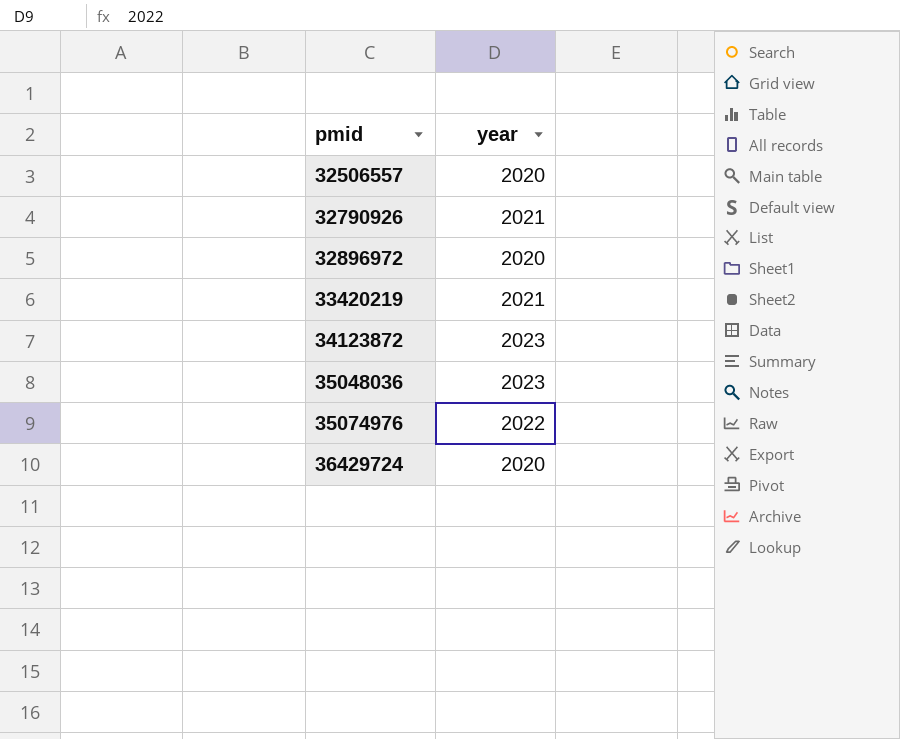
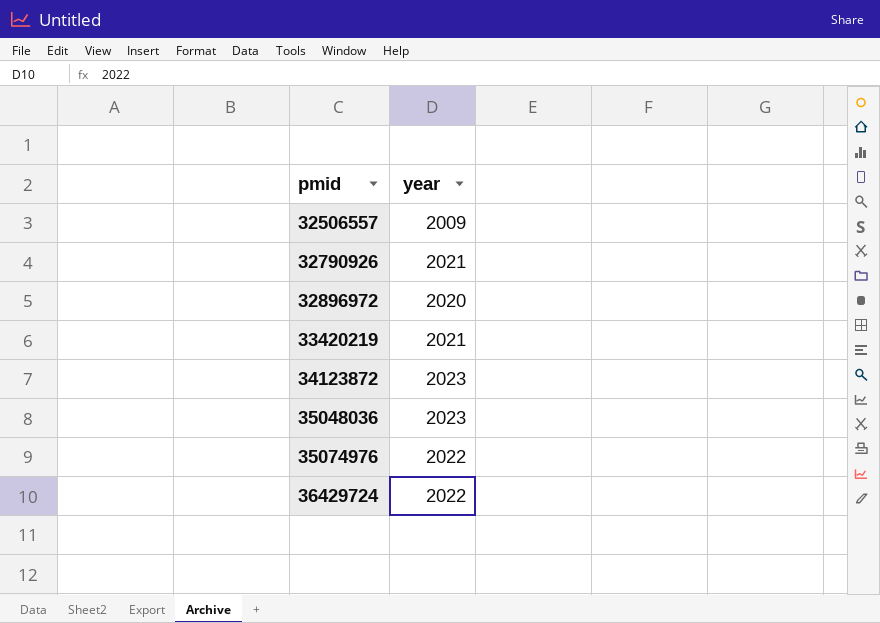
32506557 | year: 2020 -> 2009
36429724 | year: 2020 -> 2022

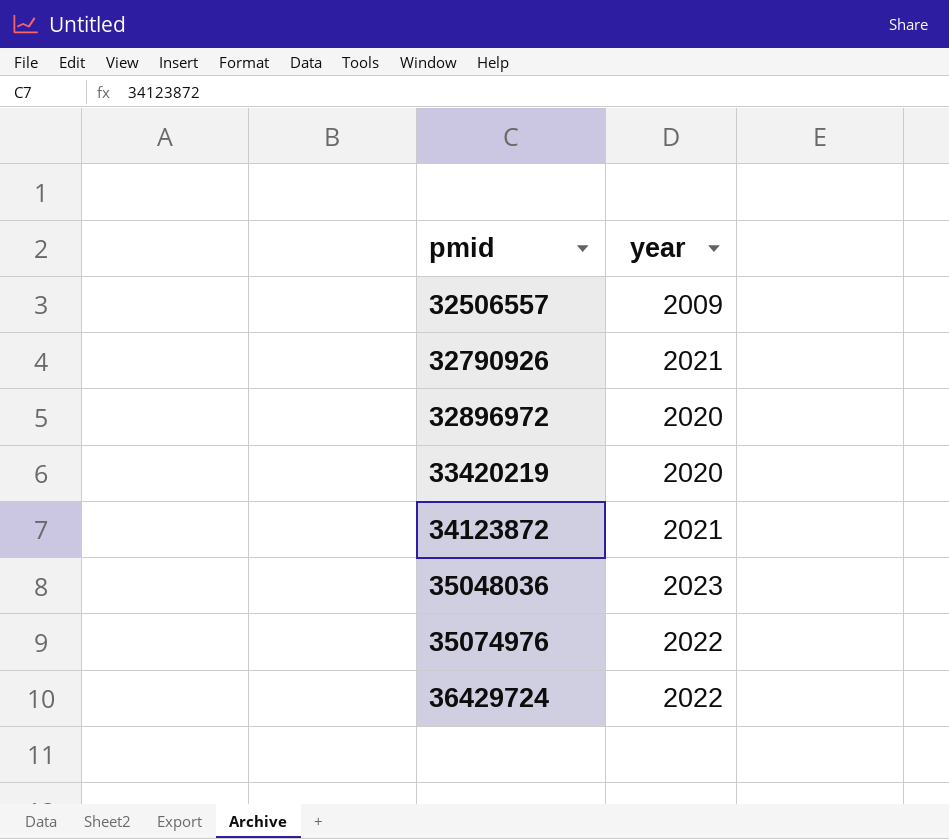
33420219 | year: 2021 -> 2020
34123872 | year: 2023 -> 2021

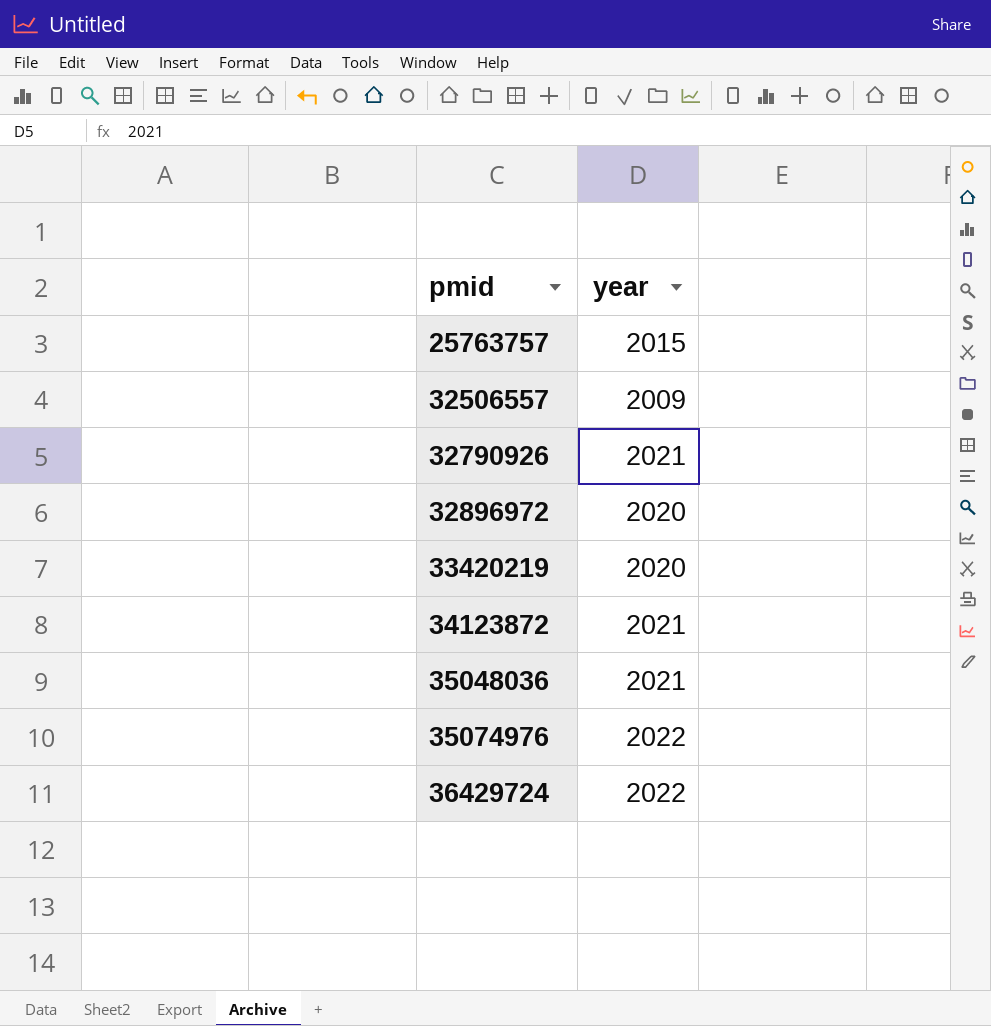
row 25763757: none -> 2015
35048036 | year: 2023 -> 2021

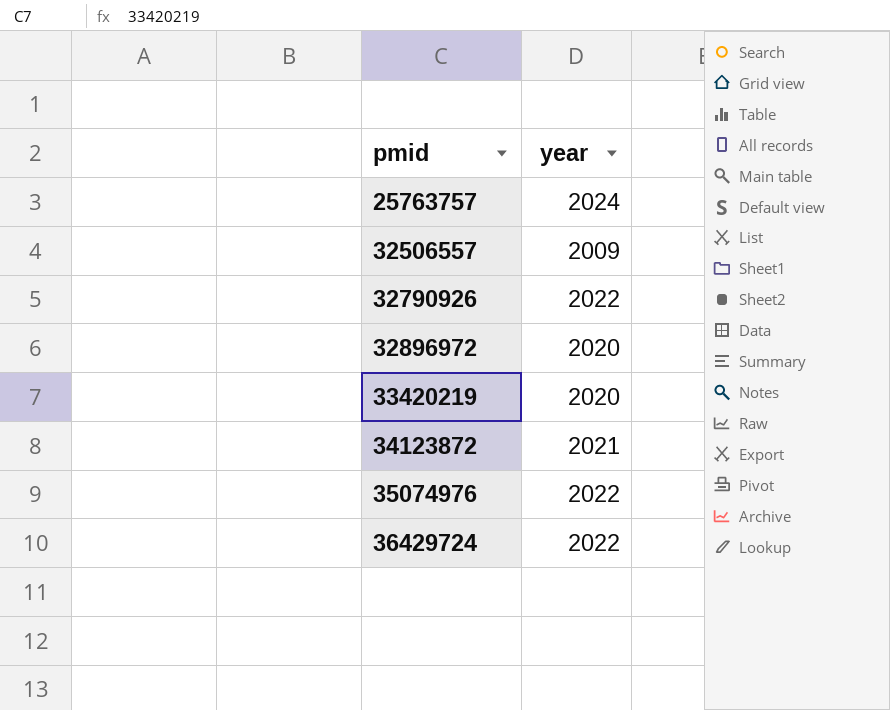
row 35048036: 2021 -> none
25763757 | year: 2015 -> 2024
32790926 | year: 2021 -> 2022

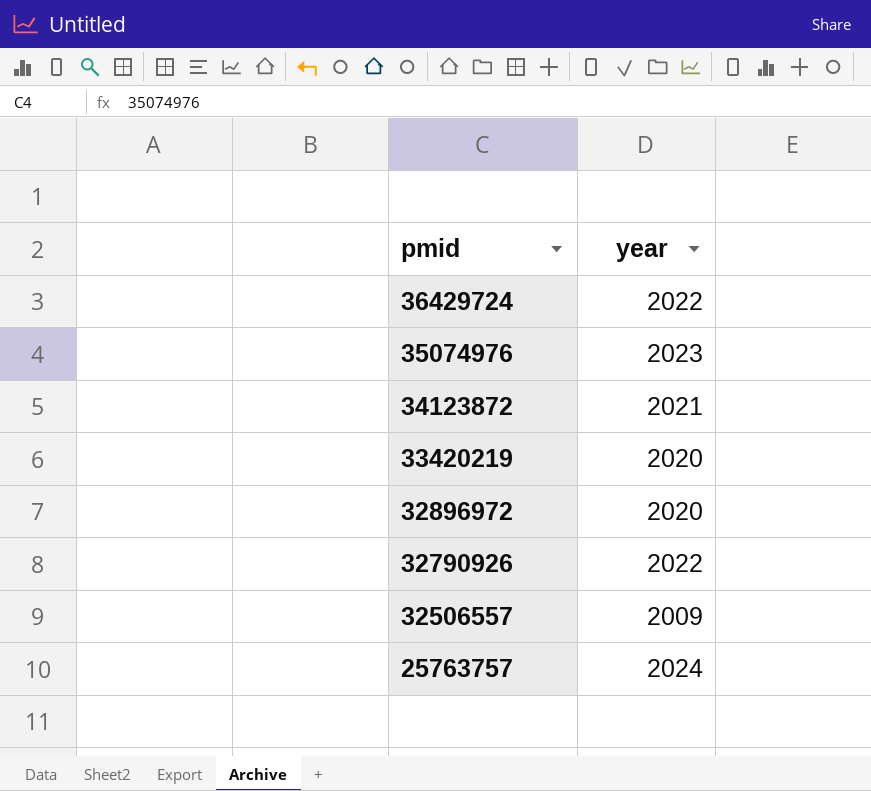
row order: pmid ascending -> pmid descending
35074976 | year: 2022 -> 2023

